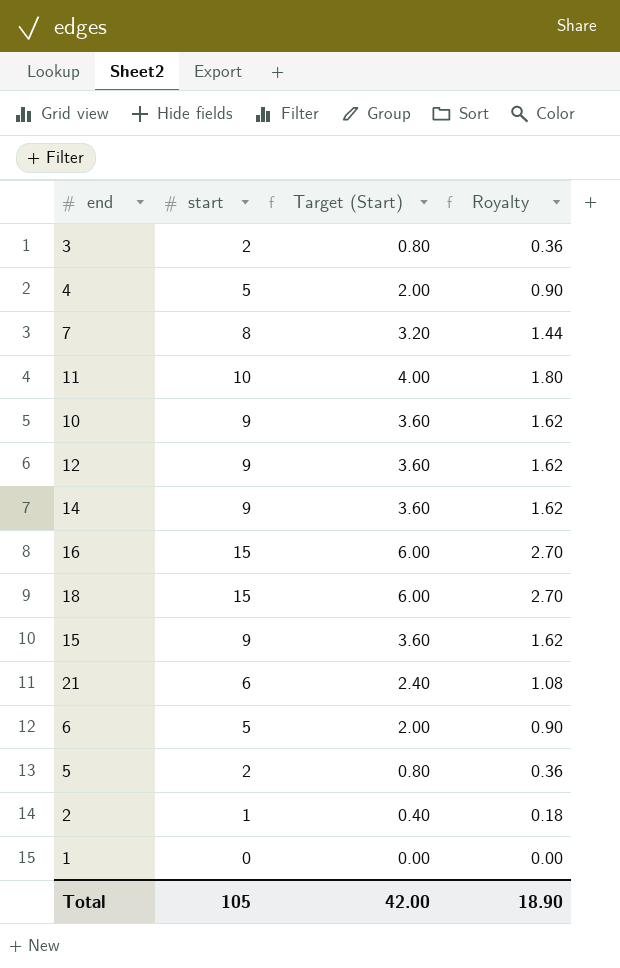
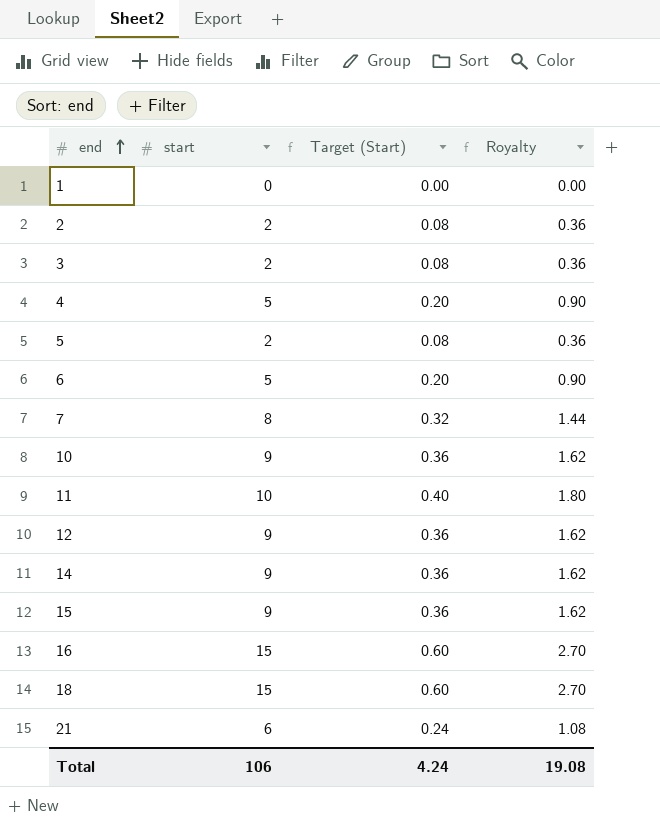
row order: none -> end ascending
column Target (Start) | formula: [start] * 0.4 -> [start] * 0.04
2 | start: 1 -> 2
2 | Royalty: 0.18 -> 0.36
Total | start: 105 -> 106
Total | Target (Start): 42.00 -> 4.24
Total | Royalty: 18.90 -> 19.08

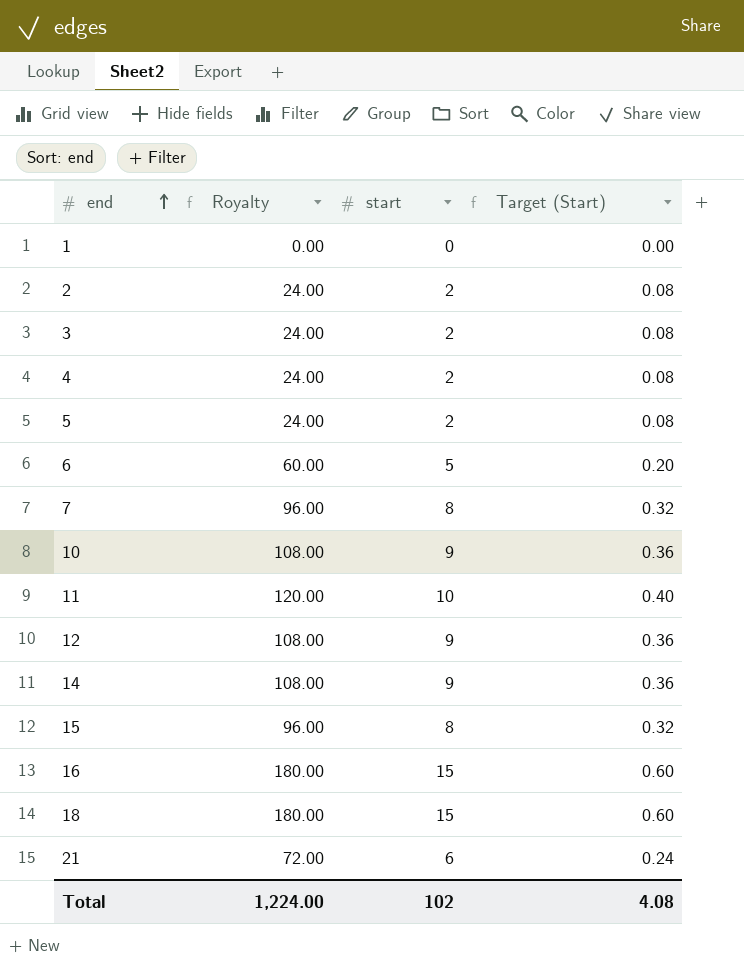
column Royalty | formula: [start] * 0.18 -> [start] * 12
column Royalty | position: 4 -> 2
4 | start: 5 -> 2
4 | Target (Start): 0.20 -> 0.08
15 | start: 9 -> 8
15 | Target (Start): 0.36 -> 0.32
Total | Royalty: 19.08 -> 1,224.00
Total | start: 106 -> 102
Total | Target (Start): 4.24 -> 4.08

